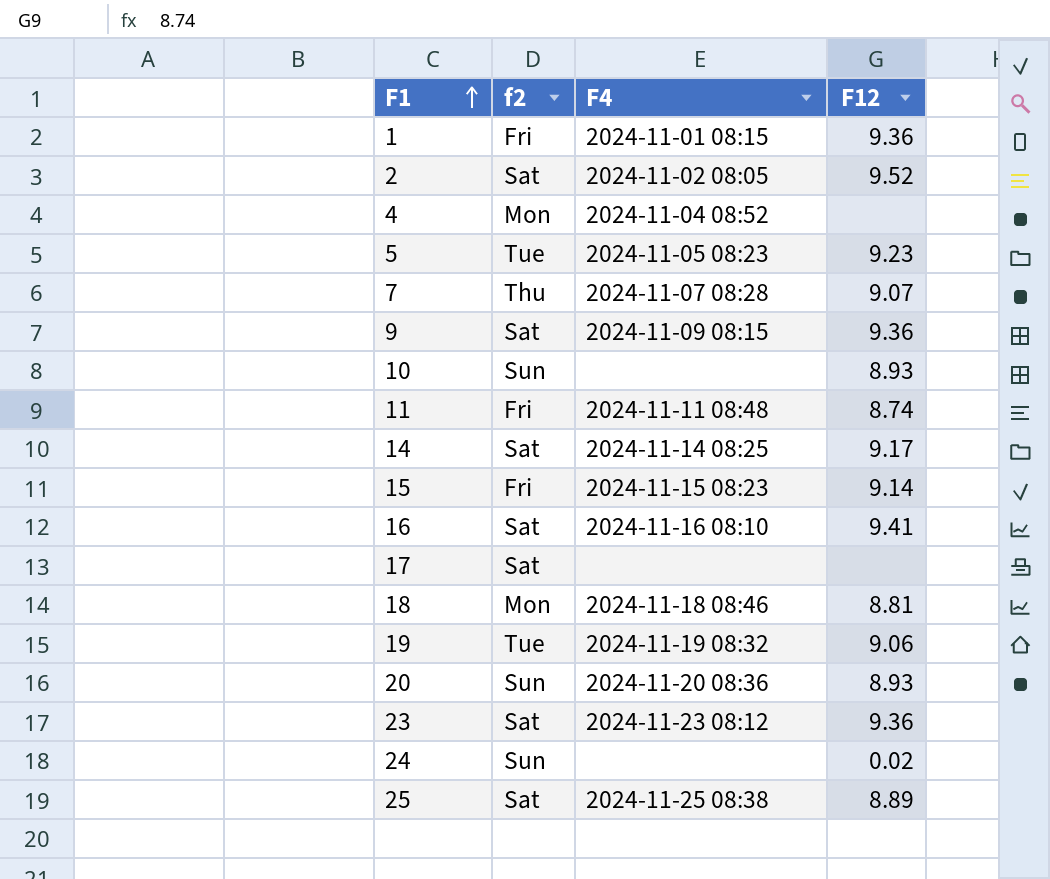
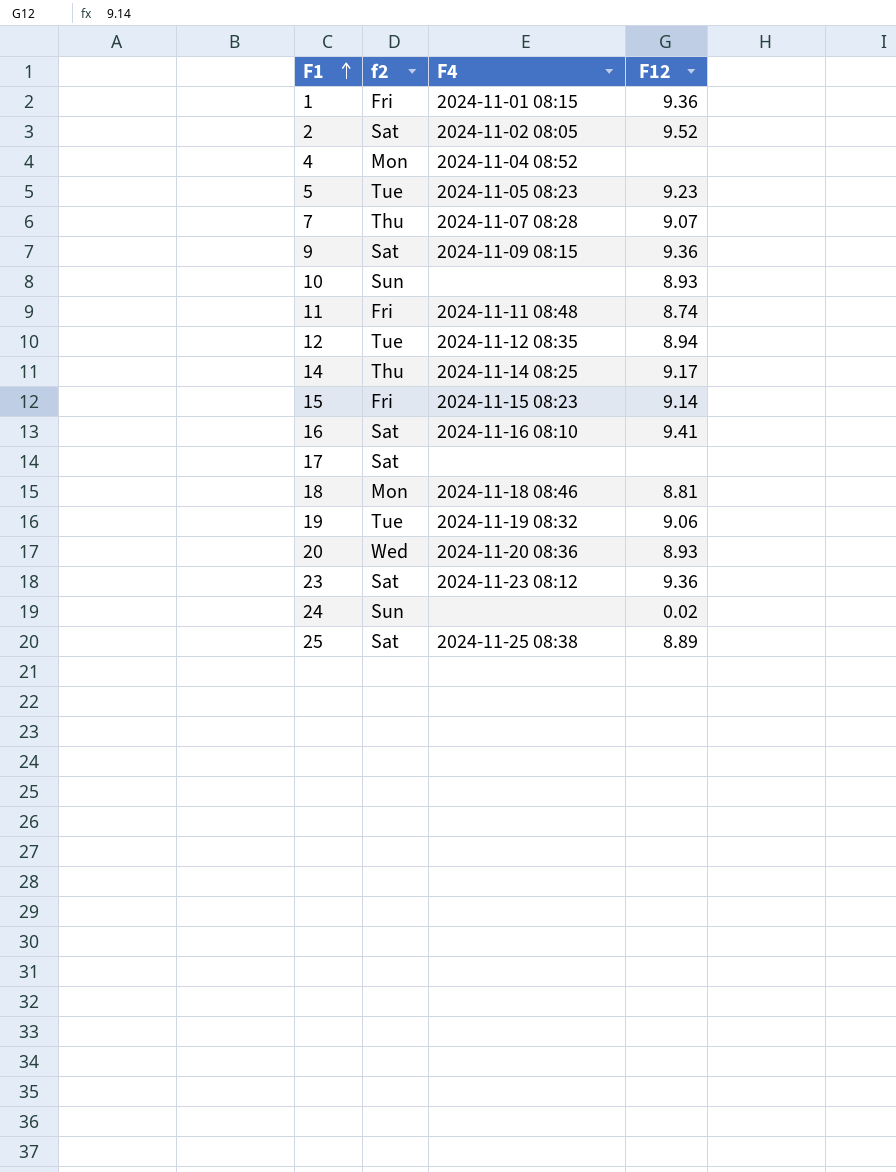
row 12: none -> Tue | 2024-11-12 08:35 | 8.94
14 | f2: Sat -> Thu
20 | f2: Sun -> Wed

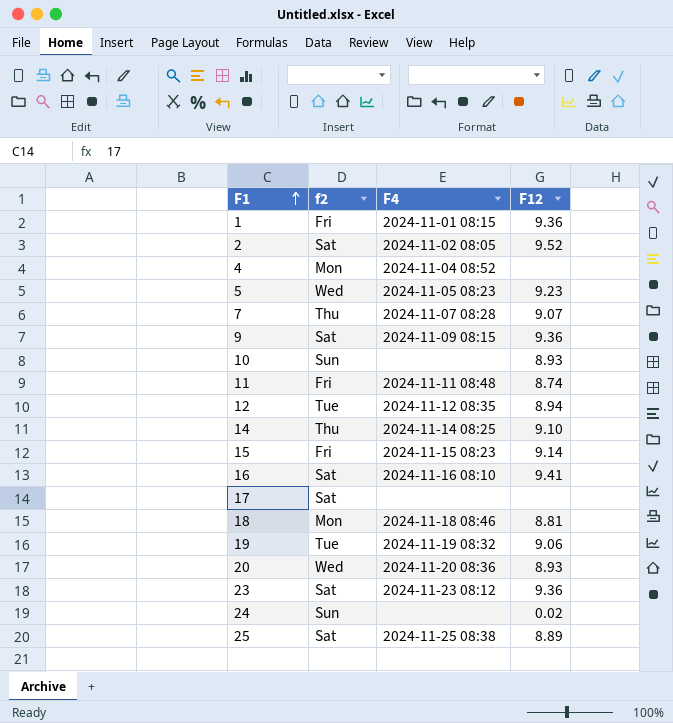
5 | f2: Tue -> Wed
14 | F12: 9.17 -> 9.10

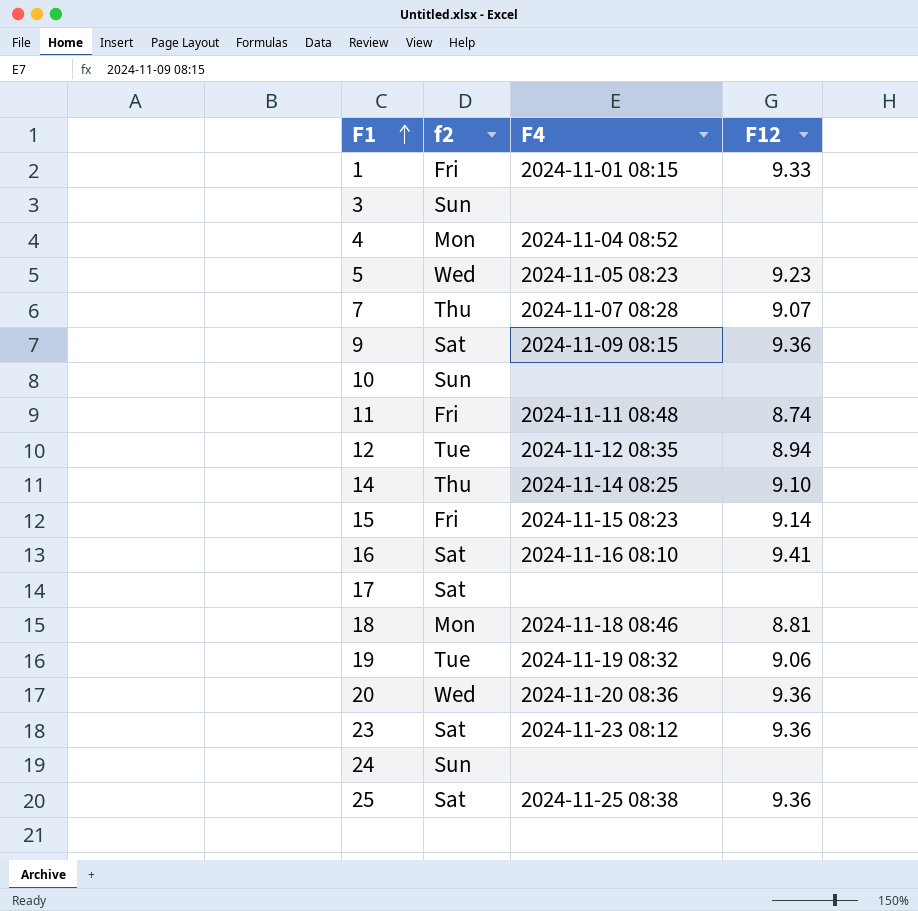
row 2: Sat | 2024-11-02 08:05 | 9.52 -> none
1 | F12: 9.36 -> 9.33
row 3: none -> Sun | none | none
10 | F12: 8.93 -> none
20 | F12: 8.93 -> 9.36
24 | F12: 0.02 -> none
25 | F12: 8.89 -> 9.36

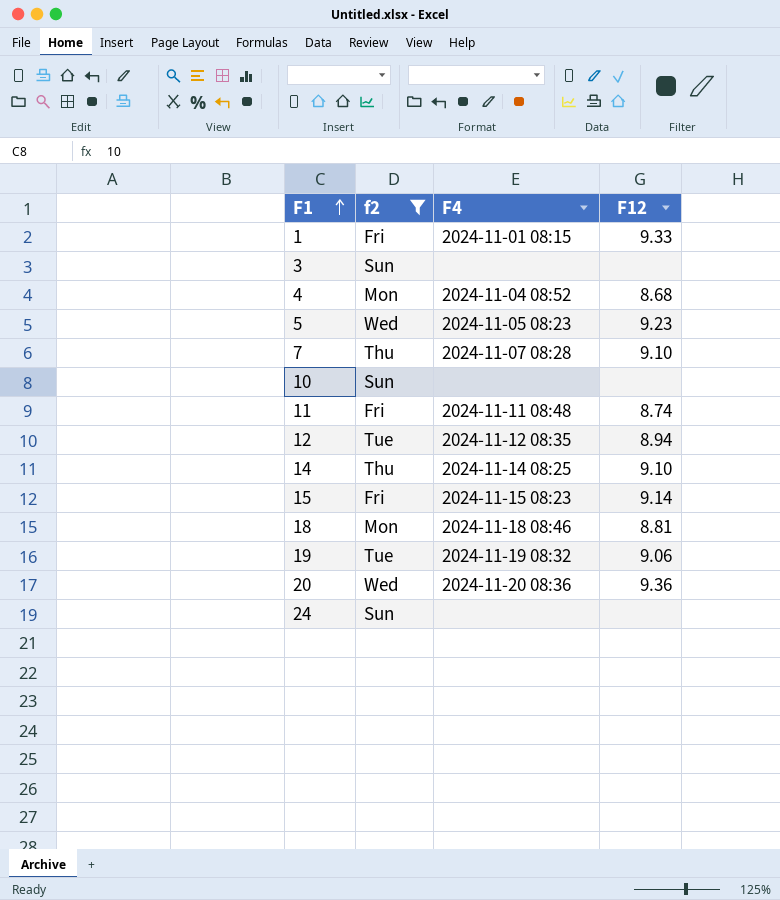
filter: none -> f2 != Sat
4 | F12: none -> 8.68
7 | F12: 9.07 -> 9.10

